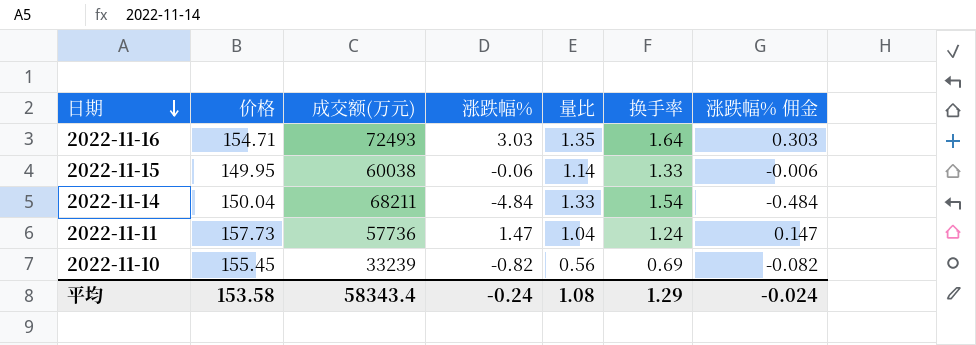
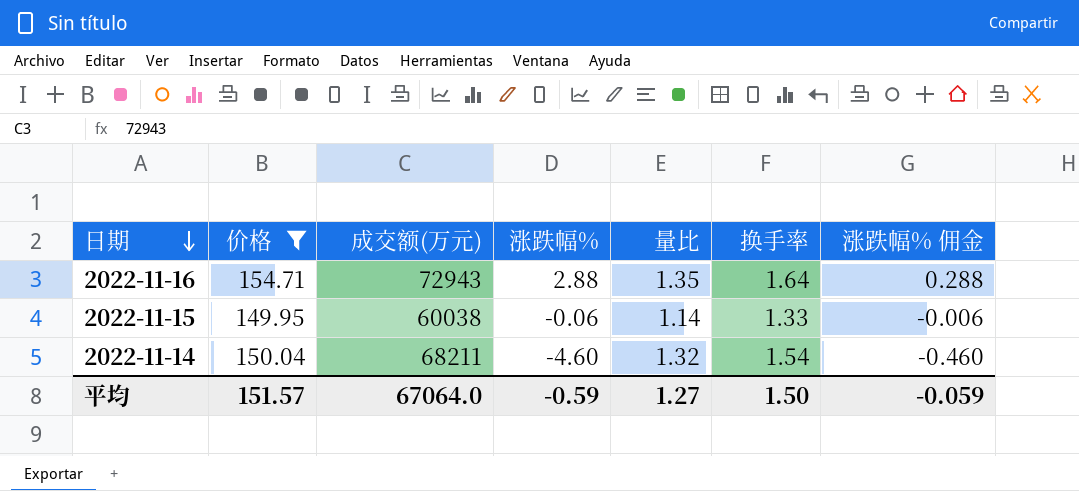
filter: none -> 价格 <= 154.71
2022-11-16 | 成交额(万元): 72493 -> 72943
2022-11-16 | 涨跌幅%: 3.03 -> 2.88
2022-11-16 | 涨跌幅% 佣金: 0.303 -> 0.288
2022-11-14 | 涨跌幅%: -4.84 -> -4.60
2022-11-14 | 量比: 1.33 -> 1.32
2022-11-14 | 涨跌幅% 佣金: -0.484 -> -0.460
平均 | 价格: 153.58 -> 151.57
平均 | 成交额(万元): 58343.4 -> 67064.0
平均 | 涨跌幅%: -0.24 -> -0.59
平均 | 量比: 1.08 -> 1.27
平均 | 换手率: 1.29 -> 1.50
平均 | 涨跌幅% 佣金: -0.024 -> -0.059

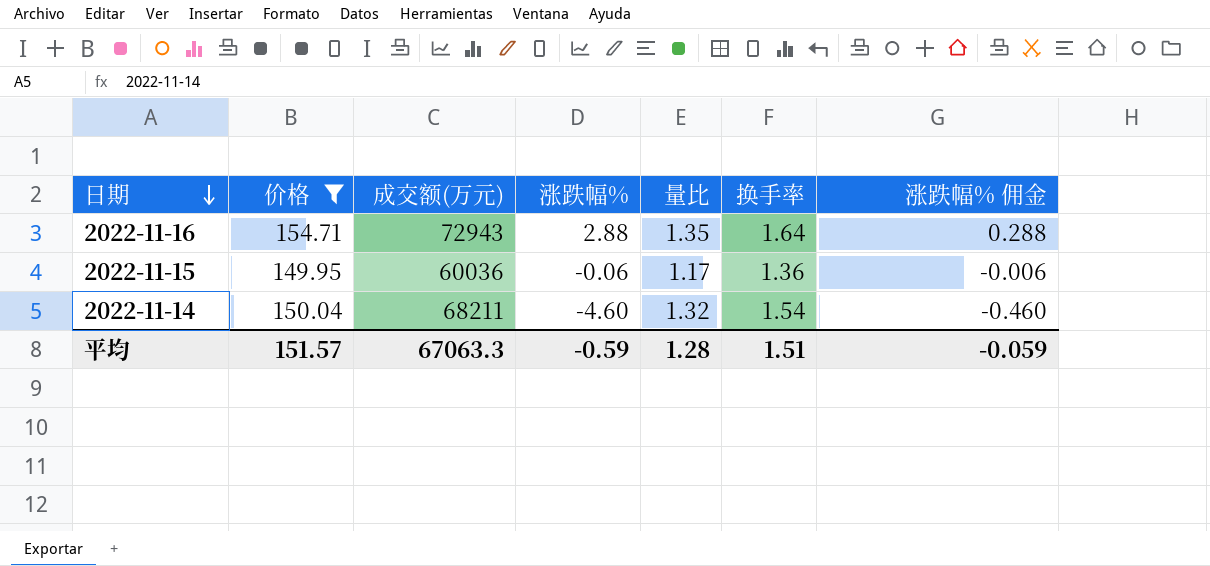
2022-11-15 | 成交额(万元): 60038 -> 60036
2022-11-15 | 量比: 1.14 -> 1.17
2022-11-15 | 换手率: 1.33 -> 1.36
平均 | 成交额(万元): 67064.0 -> 67063.3
平均 | 量比: 1.27 -> 1.28
平均 | 换手率: 1.50 -> 1.51

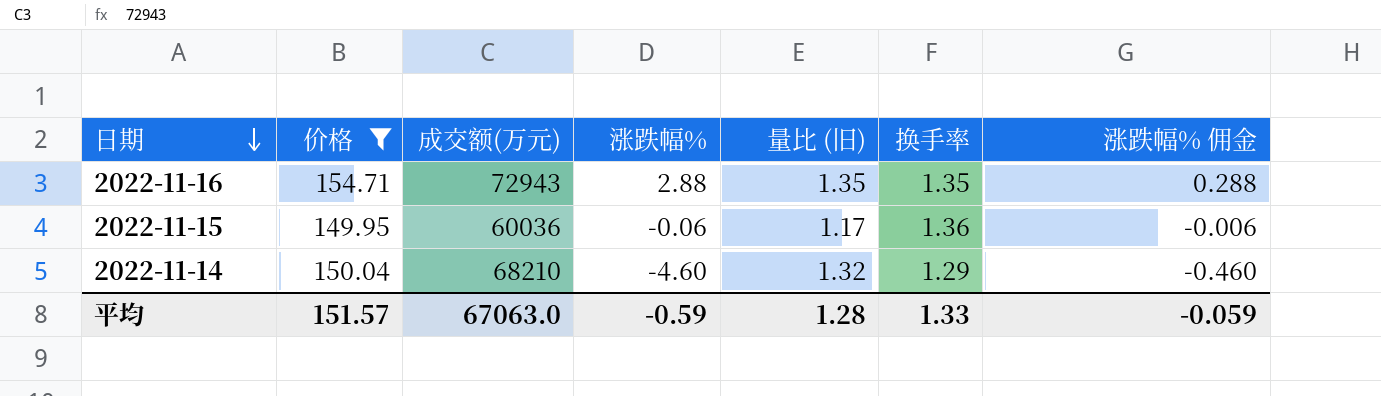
column name: 量比 -> 量比 (旧)
2022-11-16 | 换手率: 1.64 -> 1.35
2022-11-14 | 成交额(万元): 68211 -> 68210
2022-11-14 | 换手率: 1.54 -> 1.29
平均 | 成交额(万元): 67063.3 -> 67063.0
平均 | 换手率: 1.51 -> 1.33

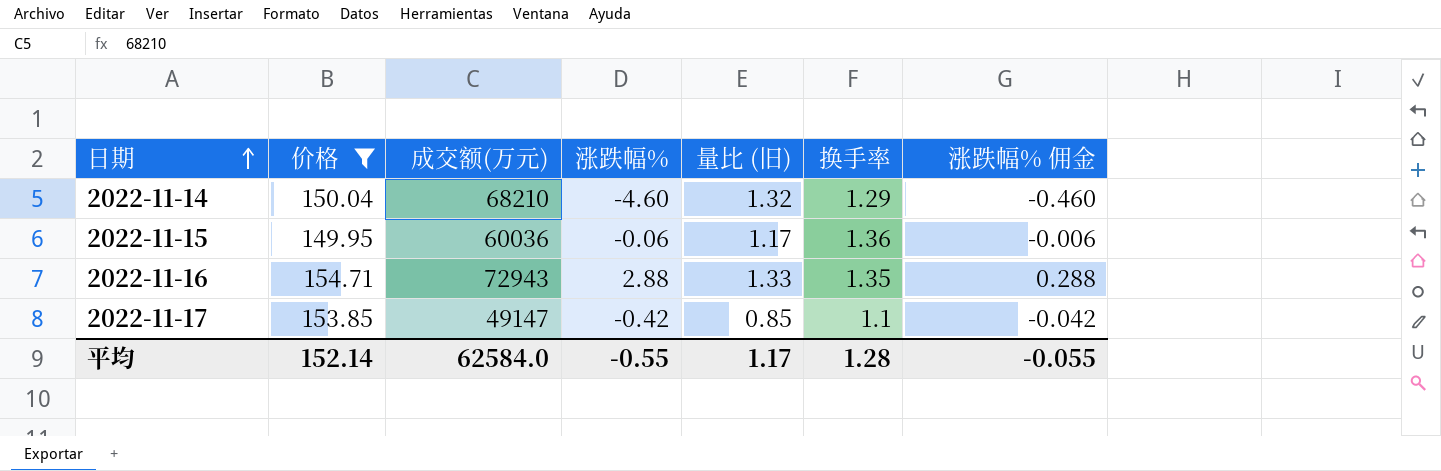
row order: 日期 descending -> 日期 ascending
2022-11-16 | 量比 (旧): 1.35 -> 1.33
row 2022-11-17: none -> 153.85 | 49147 | -0.42 | 0.85 | 1.1 | -0.042
平均 | 价格: 151.57 -> 152.14
平均 | 成交额(万元): 67063.0 -> 62584.0
平均 | 涨跌幅%: -0.59 -> -0.55
平均 | 量比 (旧): 1.28 -> 1.17
平均 | 换手率: 1.33 -> 1.28
平均 | 涨跌幅% 佣金: -0.059 -> -0.055

